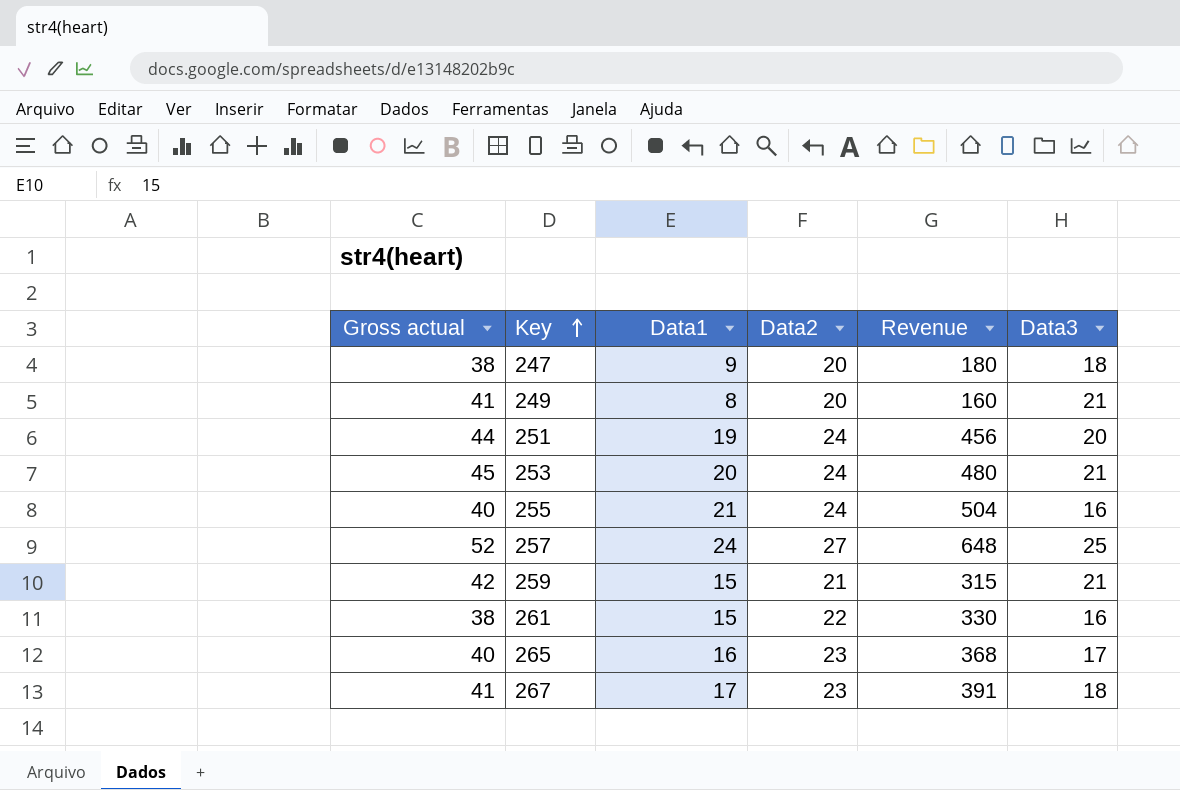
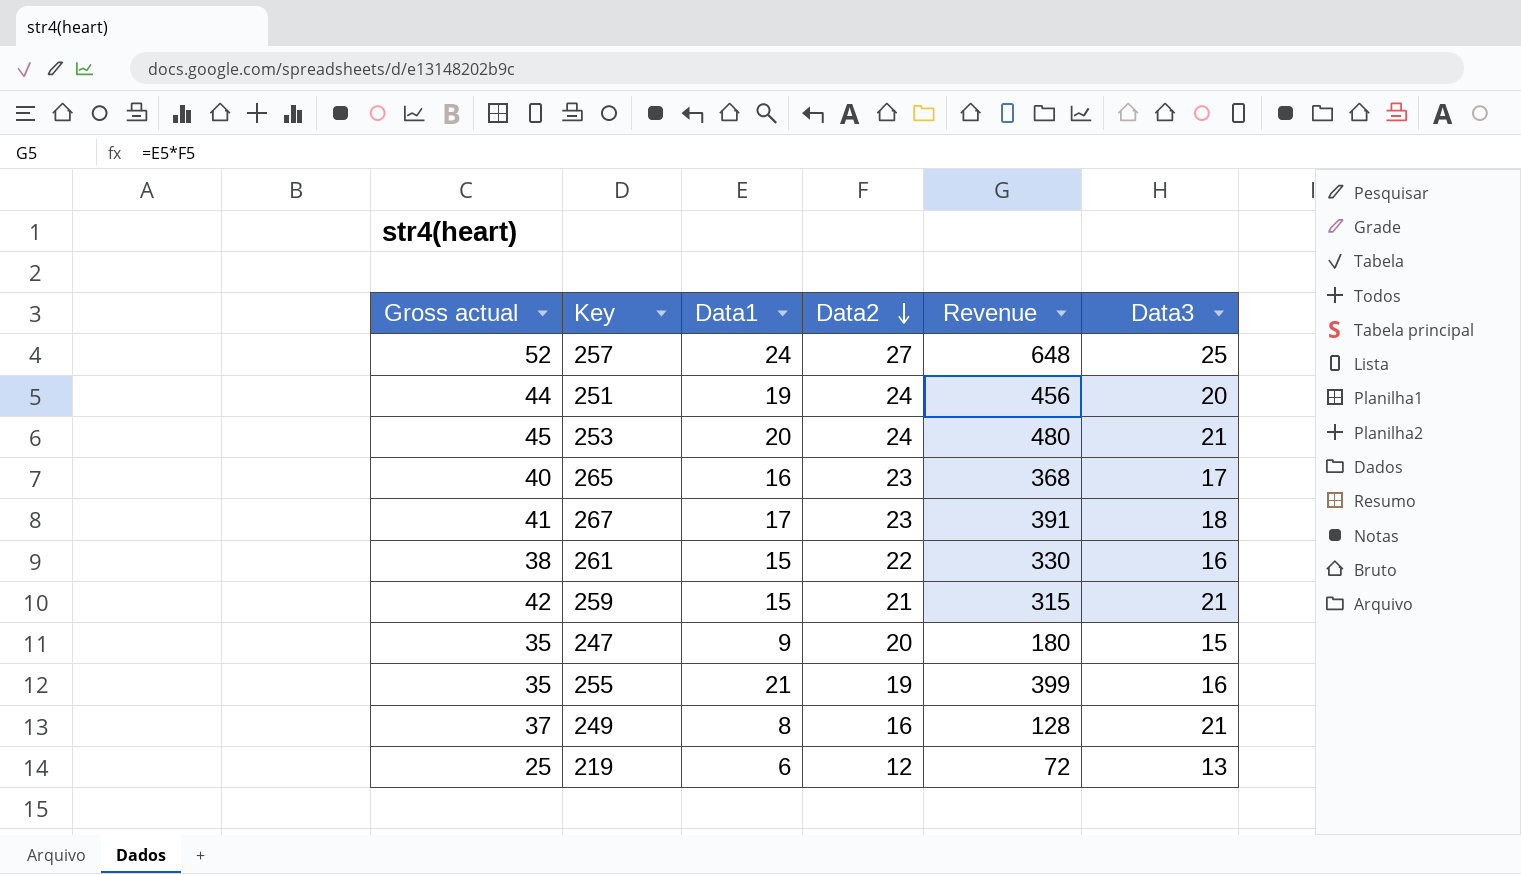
row order: Key ascending -> Data2 descending
247 | Gross actual: 38 -> 35
247 | Data3: 18 -> 15
255 | Gross actual: 40 -> 35
255 | Data2: 24 -> 19
255 | Revenue: 504 -> 399
249 | Gross actual: 41 -> 37
249 | Data2: 20 -> 16
249 | Revenue: 160 -> 128
row 219: none -> 25 | 6 | 12 | 72 | 13

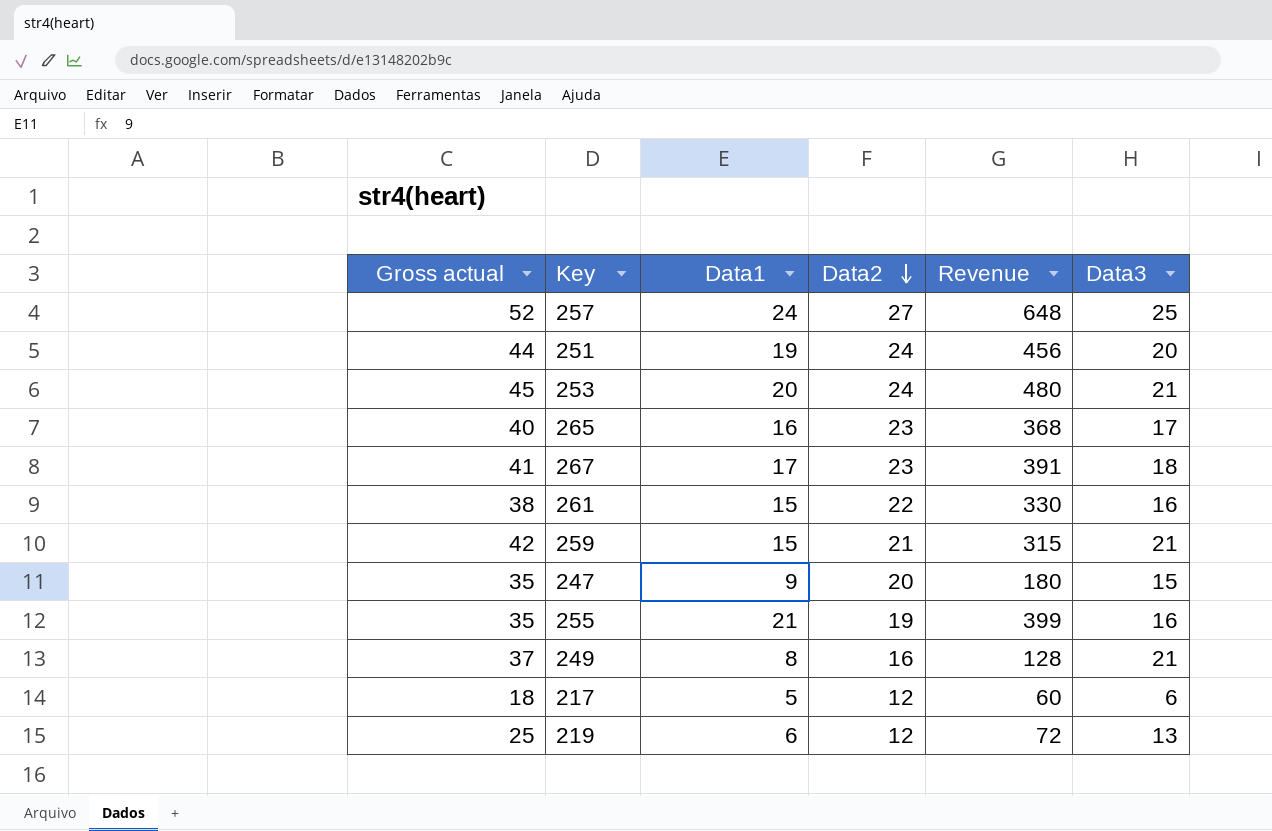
row 217: none -> 18 | 5 | 12 | 60 | 6

